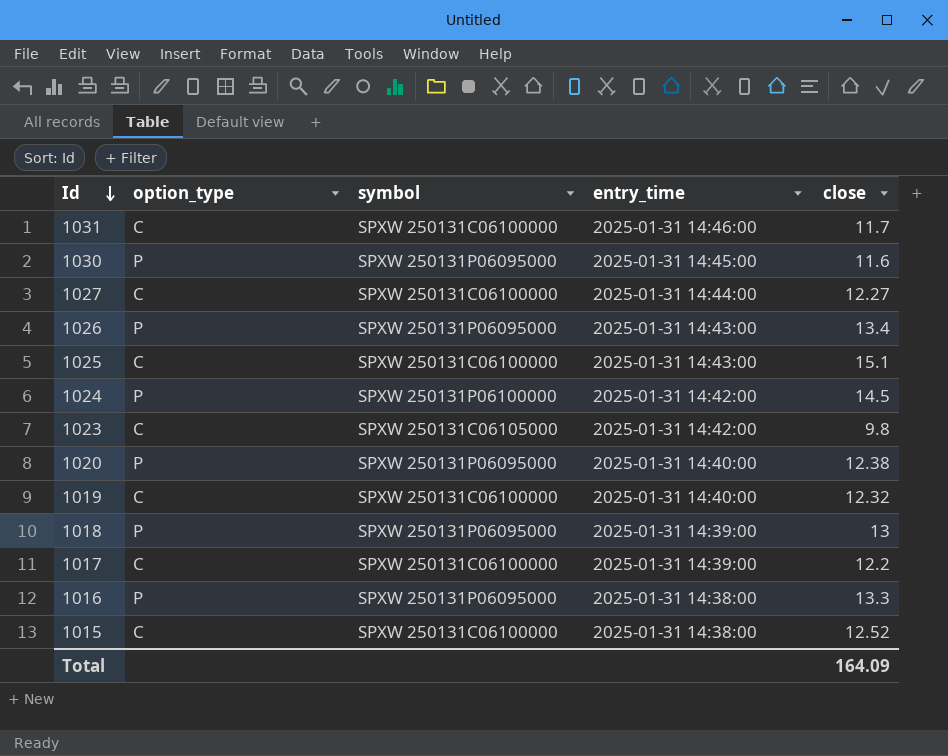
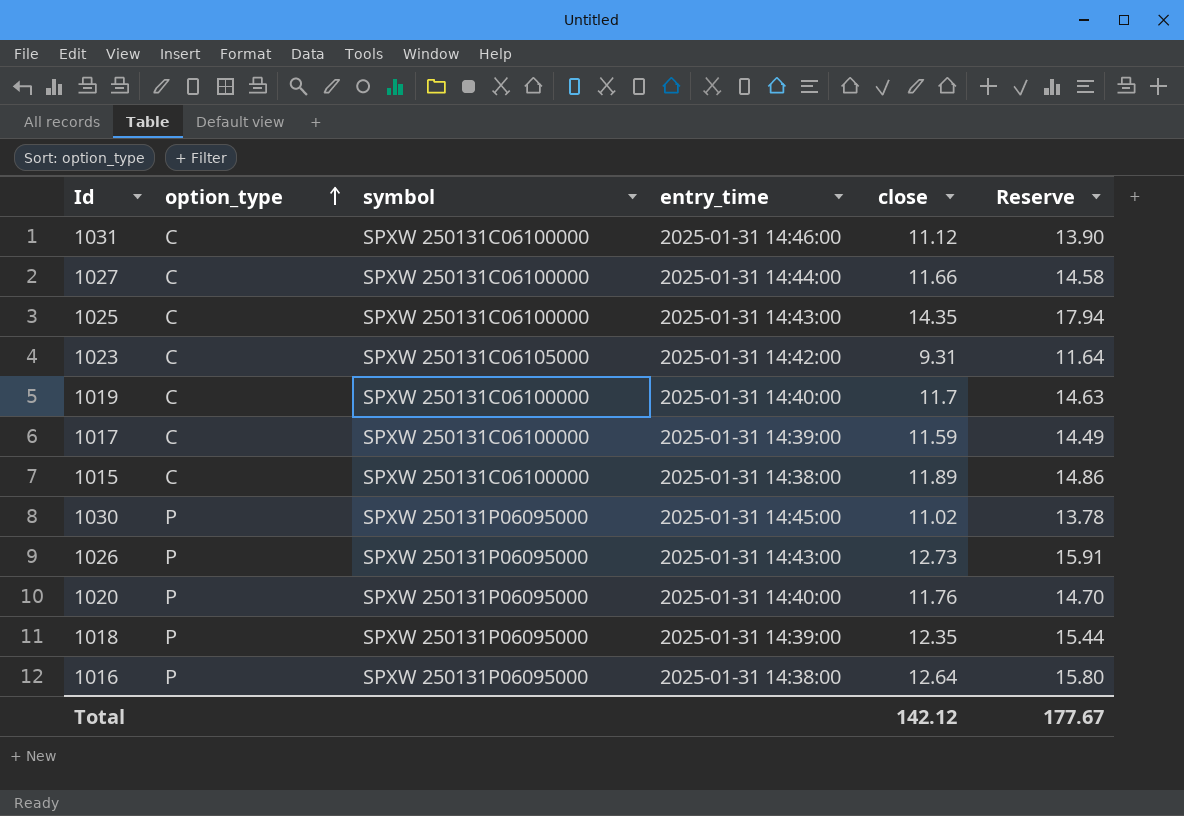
row order: Id descending -> option_type ascending
column Reserve | formula: none -> [close] * 1.25
row 1024: P | SPXW 250131P06100000 | 2025-01-31 14:42:00 | 14.5 -> none
1031 | close: 11.7 -> 11.12
1027 | close: 12.27 -> 11.66
1025 | close: 15.1 -> 14.35
1023 | close: 9.8 -> 9.31
1019 | close: 12.32 -> 11.7
1017 | close: 12.2 -> 11.59
1015 | close: 12.52 -> 11.89
1030 | close: 11.6 -> 11.02
1026 | close: 13.4 -> 12.73
1020 | close: 12.38 -> 11.76
1018 | close: 13 -> 12.35
1016 | close: 13.3 -> 12.64
Total | close: 164.09 -> 142.12

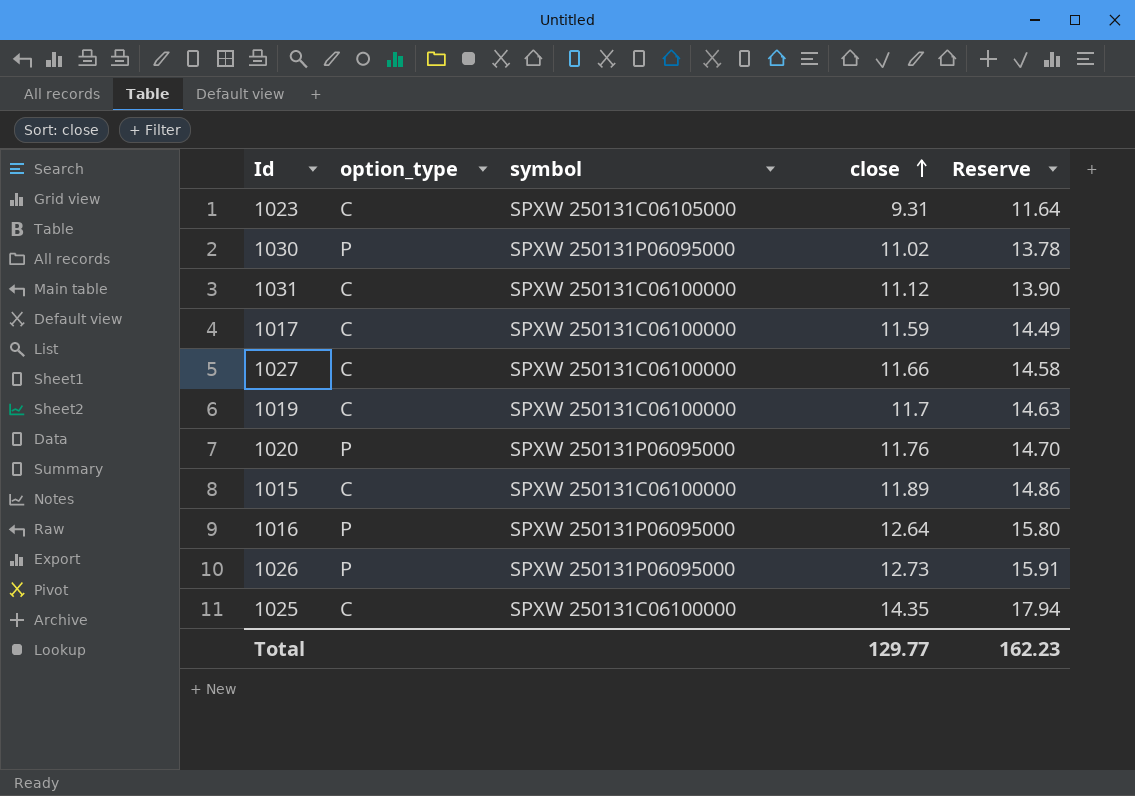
row order: option_type ascending -> close ascending
column entry_time | position: 4 -> none
row 1018: P | SPXW 250131P06095000 | 2025-01-31 14:39:00 | 12.35 | 15.44 -> none
Total | close: 142.12 -> 129.77
Total | Reserve: 177.67 -> 162.23

